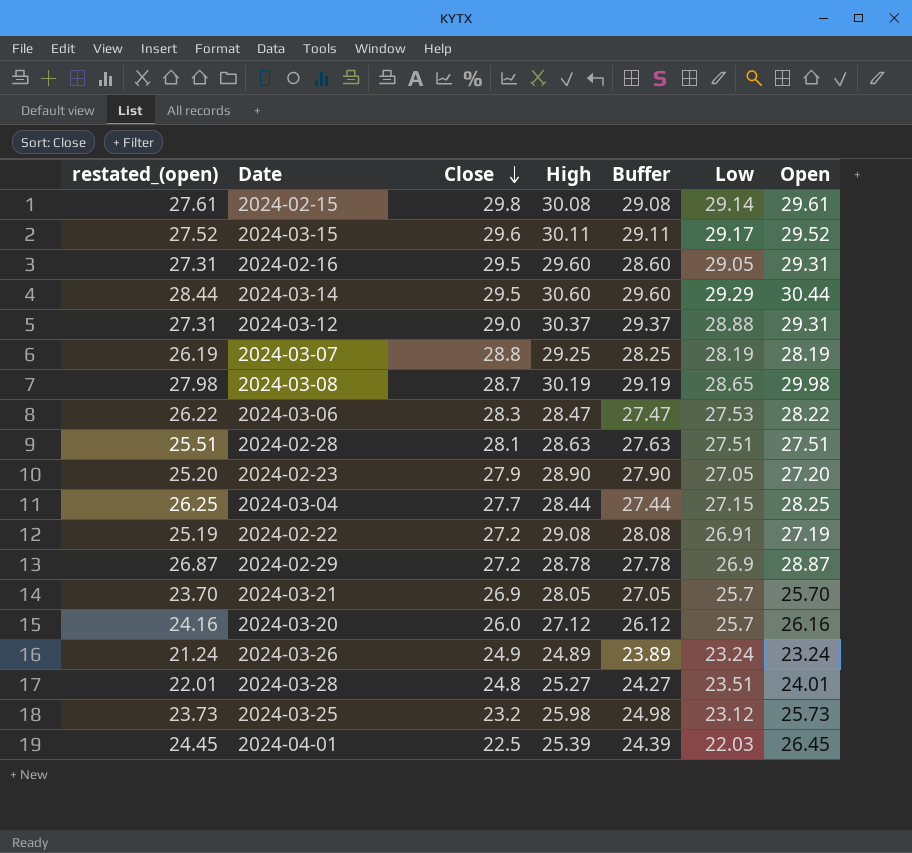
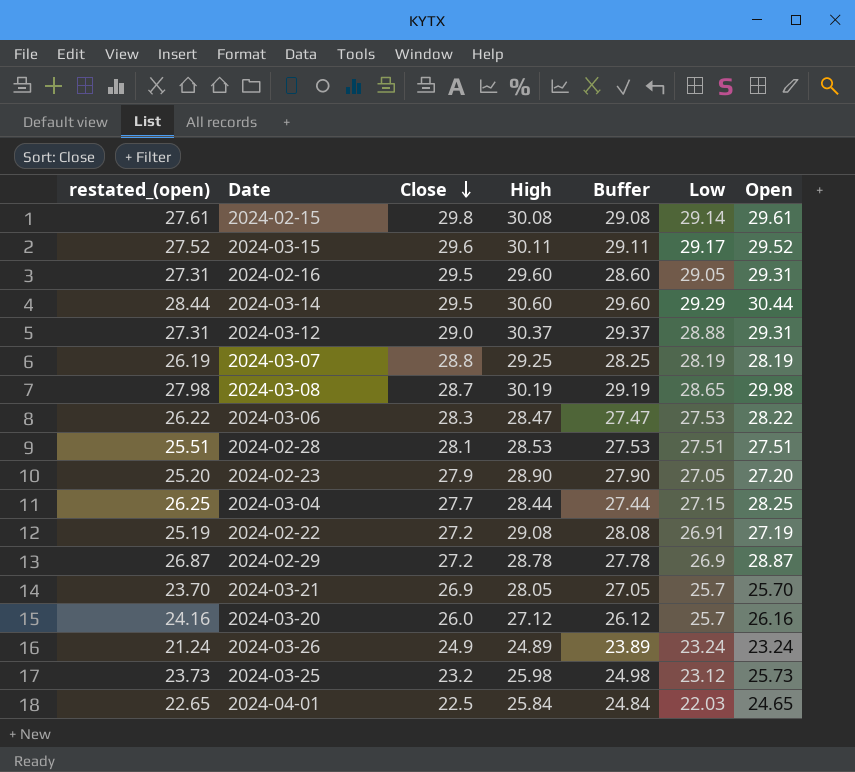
row 2024-03-28: 22.01 | 24.8 | 25.27 | 24.27 | 23.51 | 24.01 -> none
2024-02-28 | High: 28.63 -> 28.53
2024-02-28 | Buffer: 27.63 -> 27.53
2024-04-01 | restated_(open): 24.45 -> 22.65
2024-04-01 | High: 25.39 -> 25.84
2024-04-01 | Buffer: 24.39 -> 24.84
2024-04-01 | Open: 26.45 -> 24.65

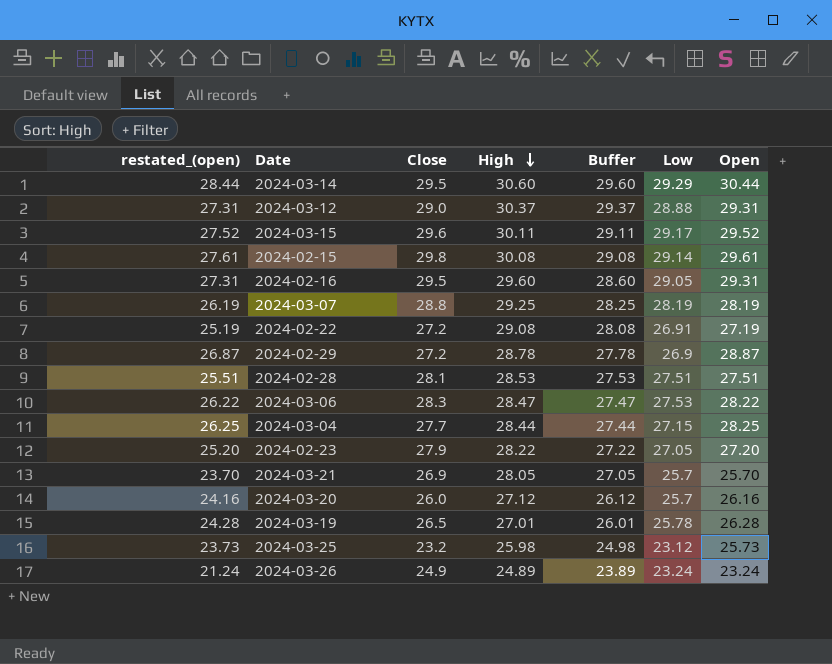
row order: Close descending -> High descending
row 2024-03-08: 27.98 | 28.7 | 30.19 | 29.19 | 28.65 | 29.98 -> none
row 2024-04-01: 22.65 | 22.5 | 25.84 | 24.84 | 22.03 | 24.65 -> none
2024-02-23 | High: 28.90 -> 28.22
2024-02-23 | Buffer: 27.90 -> 27.22
row 2024-03-19: none -> 24.28 | 26.5 | 27.01 | 26.01 | 25.78 | 26.28

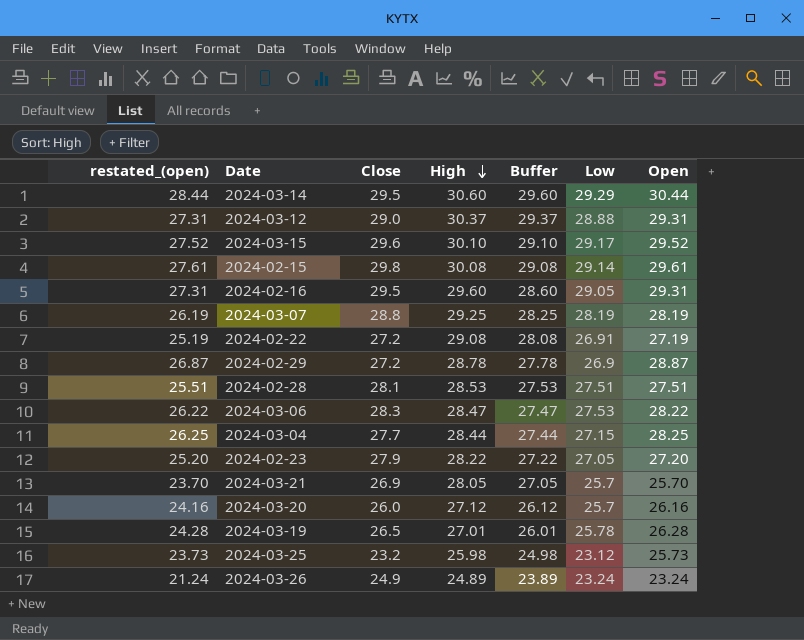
2024-03-15 | High: 30.11 -> 30.10
2024-03-15 | Buffer: 29.11 -> 29.10

